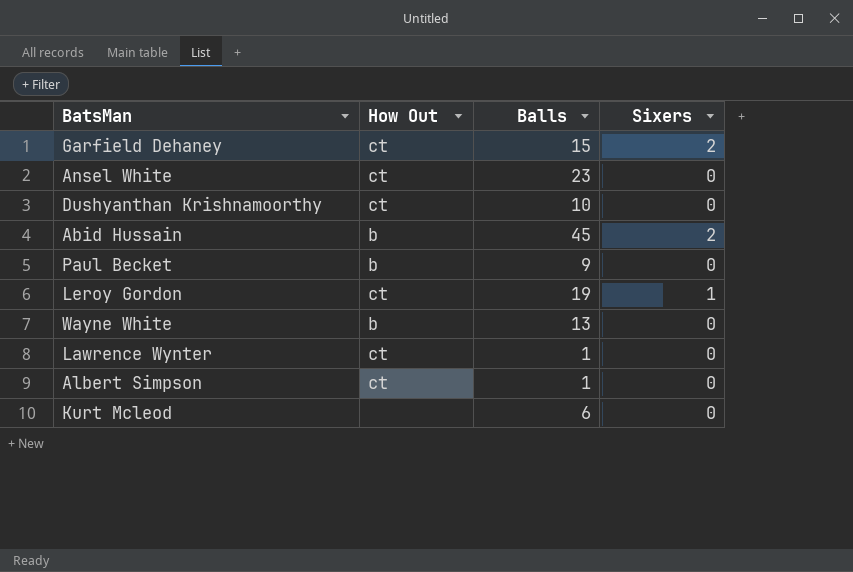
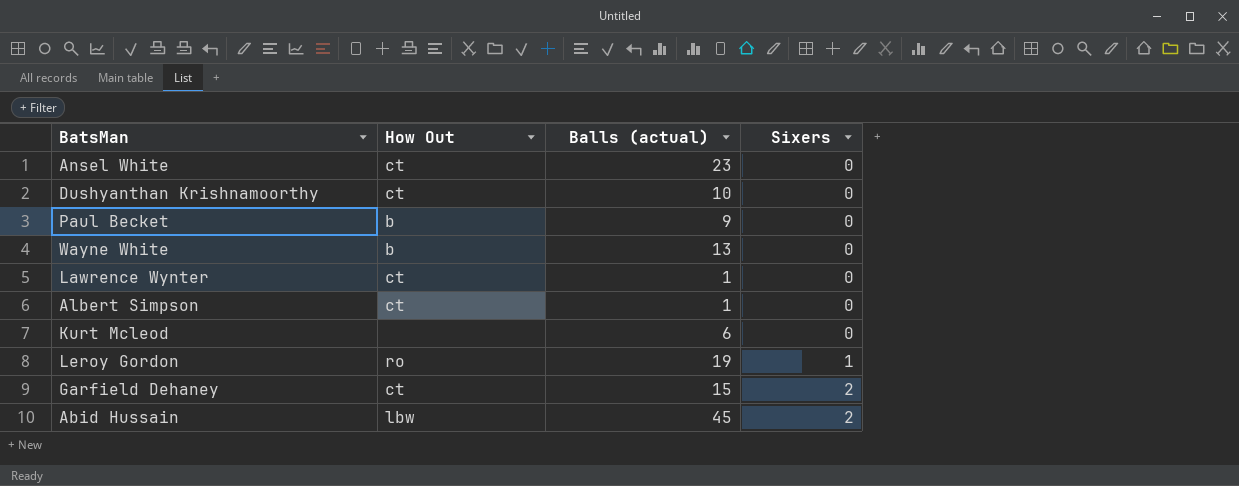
row order: none -> Sixers ascending
column name: Balls -> Balls (actual)
Leroy Gordon | How Out: ct -> ro
Abid Hussain | How Out: b -> lbw

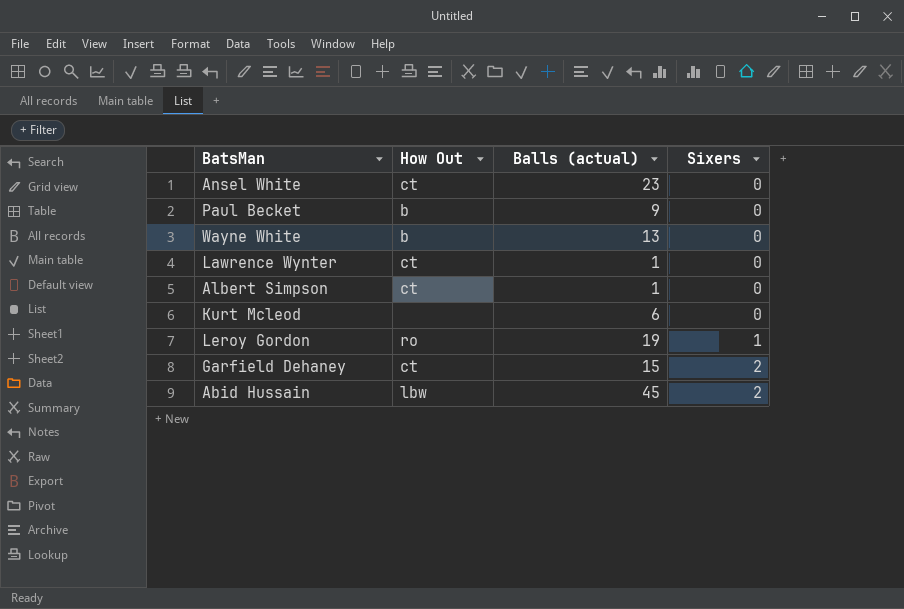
row Dushyanthan Krishnamoorthy: ct | 10 | 0 -> none

